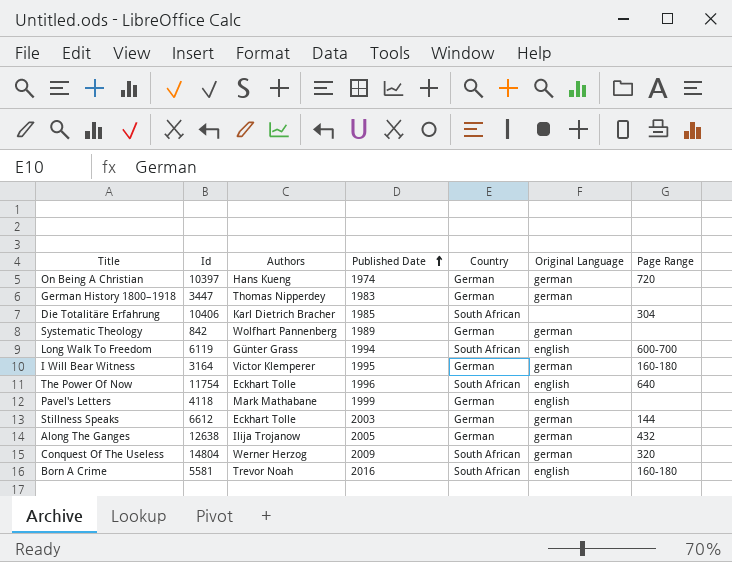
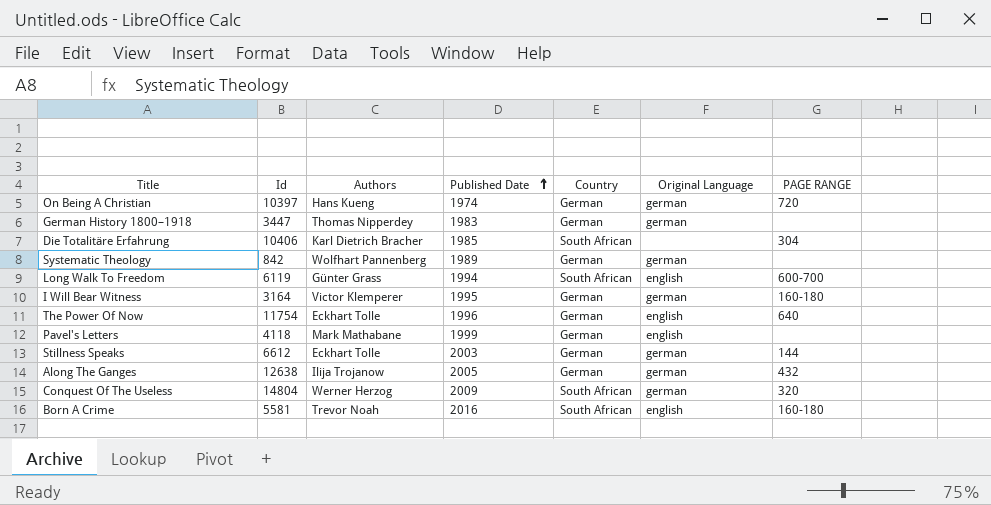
column name: Page Range -> PAGE RANGE
The Power Of Now | Country: South African -> German

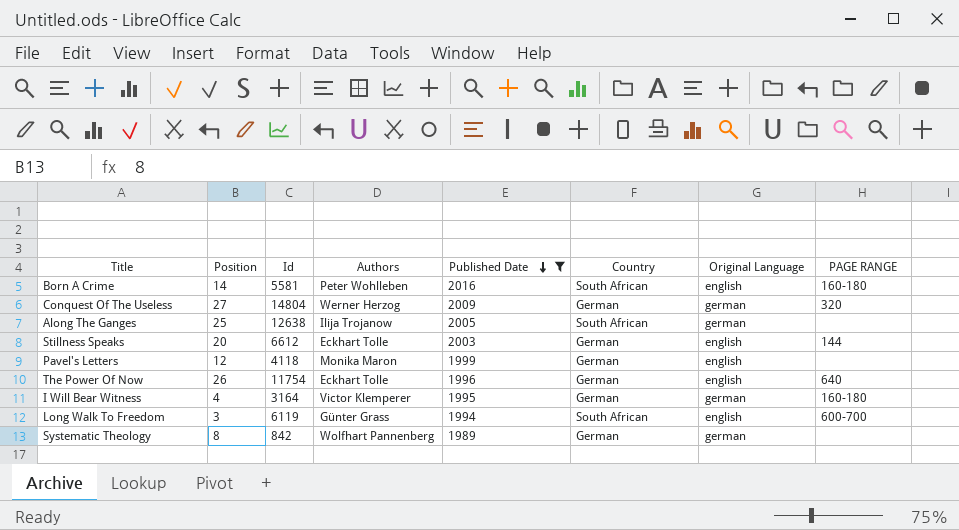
filter: none -> Published Date >= 1989
row order: Published Date ascending -> Published Date descending
column Position | position: none -> 2
Born A Crime | Authors: Trevor Noah -> Peter Wohlleben
Conquest Of The Useless | Country: South African -> German
Along The Ganges | Country: German -> South African
Along The Ganges | PAGE RANGE: 432 -> none
Stillness Speaks | Original Language: german -> english
Pavel's Letters | Authors: Mark Mathabane -> Monika Maron

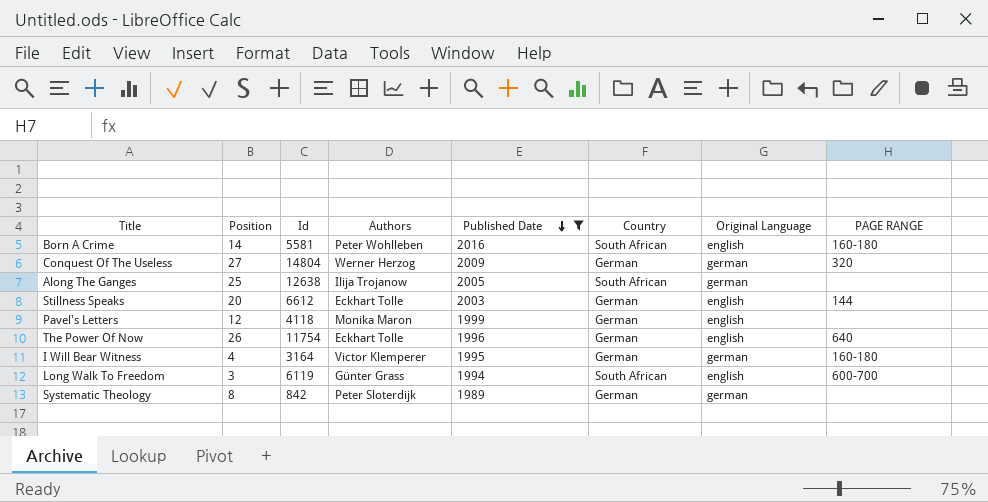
Systematic Theology | Authors: Wolfhart Pannenberg -> Peter Sloterdijk

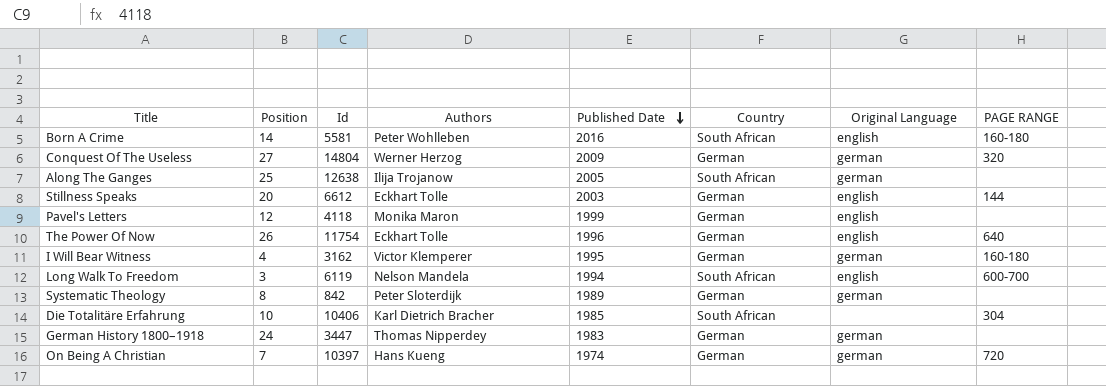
filter: Published Date >= 1989 -> none
I Will Bear Witness | Id: 3164 -> 3162
Long Walk To Freedom | Authors: Günter Grass -> Nelson Mandela

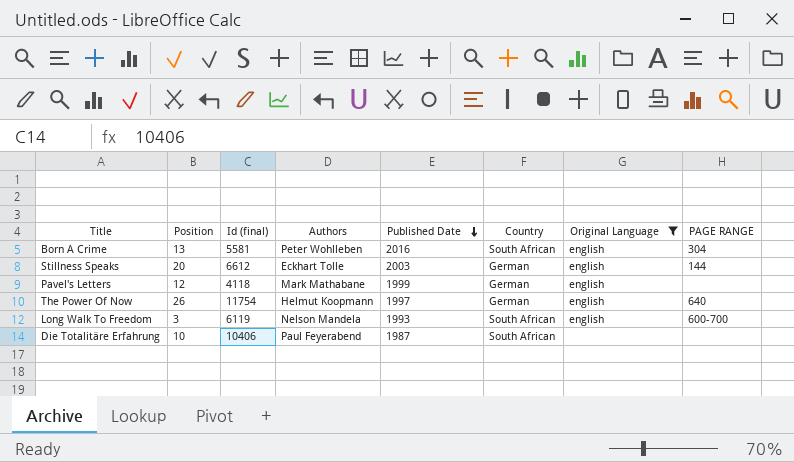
filter: none -> Original Language != german
column name: Id -> Id (final)
Born A Crime | Position: 14 -> 13
Born A Crime | PAGE RANGE: 160-180 -> 304
Pavel's Letters | Authors: Monika Maron -> Mark Mathabane
The Power Of Now | Authors: Eckhart Tolle -> Helmut Koopmann
The Power Of Now | Published Date: 1996 -> 1997
Long Walk To Freedom | Published Date: 1994 -> 1993
Die Totalitäre Erfahrung | Authors: Karl Dietrich Bracher -> Paul Feyerabend
Die Totalitäre Erfahrung | Published Date: 1985 -> 1987
Die Totalitäre Erfahrung | PAGE RANGE: 304 -> none

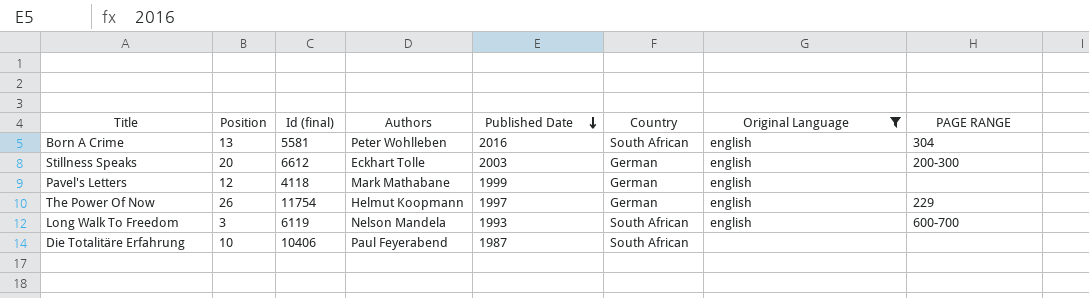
Stillness Speaks | PAGE RANGE: 144 -> 200-300
The Power Of Now | PAGE RANGE: 640 -> 229

